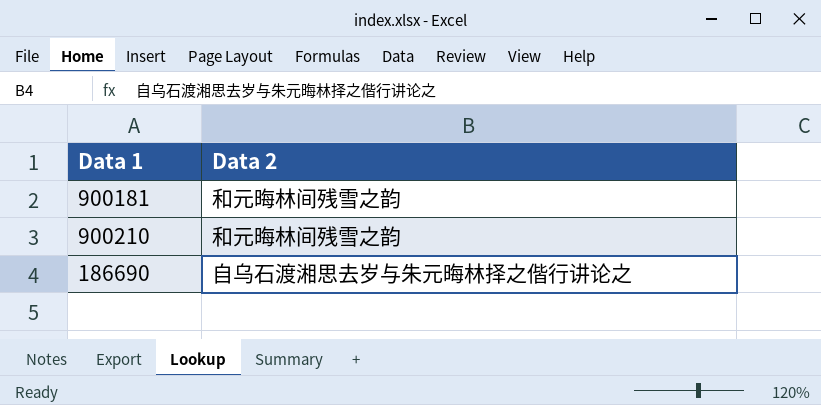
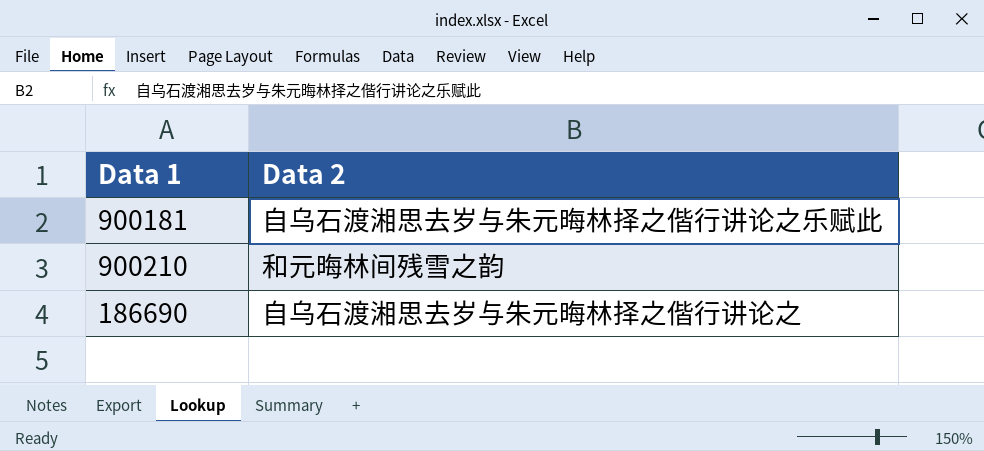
900181 | Data 2: 和元晦林间残雪之韵 -> 自乌石渡湘思去岁与朱元晦林择之偕行讲论之乐赋此

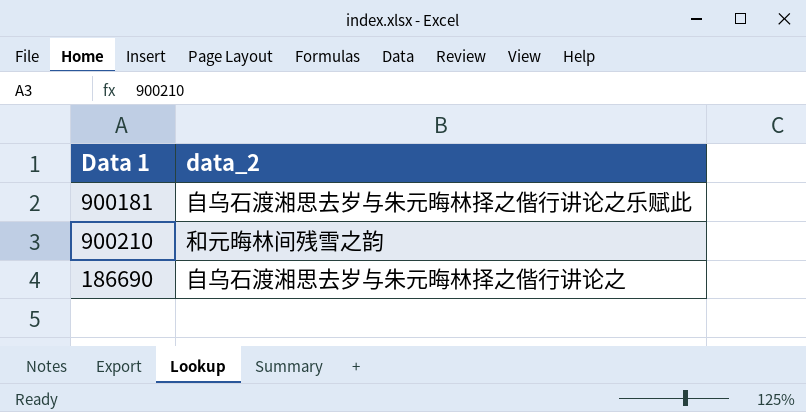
column name: Data 2 -> data_2

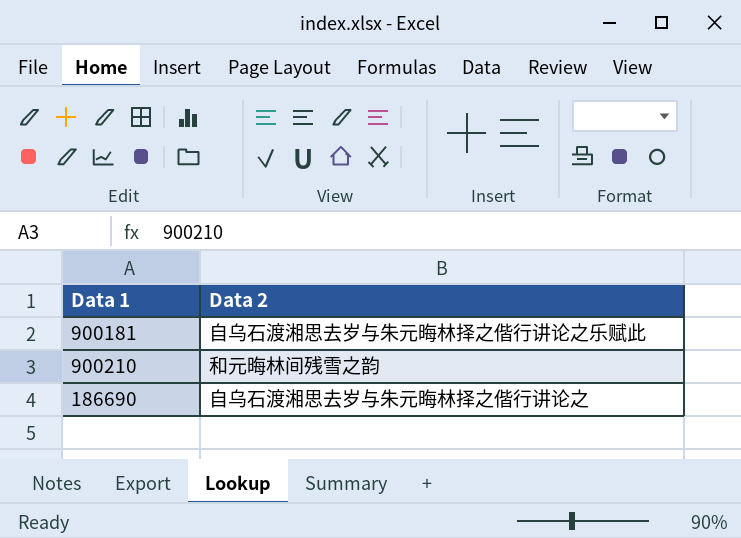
column name: data_2 -> Data 2

